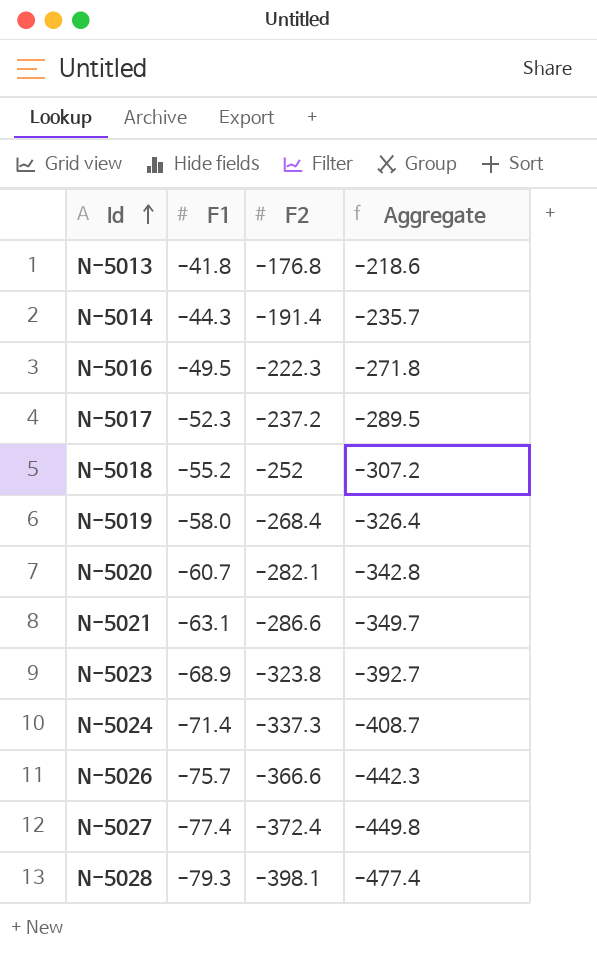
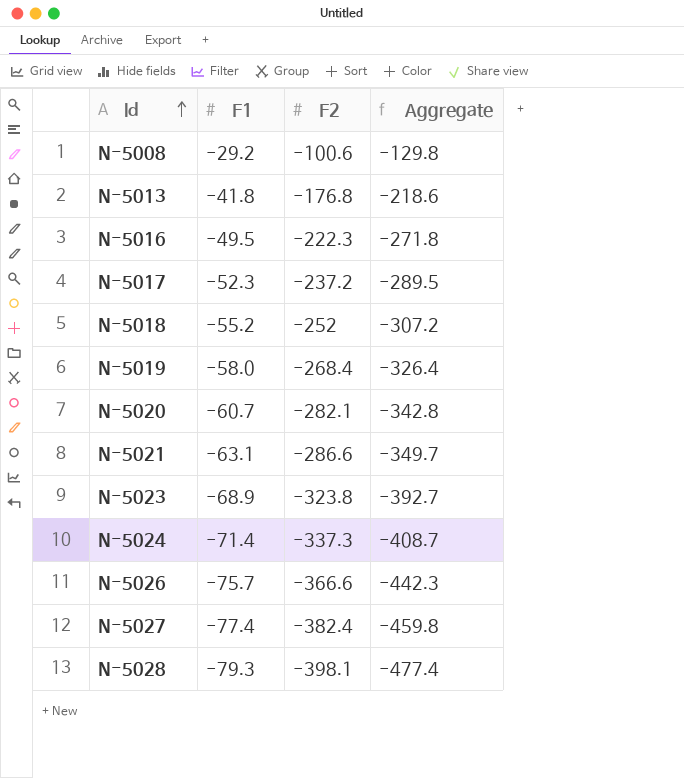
row N-5014: -44.3 | -191.4 | -235.7 -> none
row N-5008: none -> -29.2 | -100.6 | -129.8
N-5027 | F2: -372.4 -> -382.4
N-5027 | Aggregate: -449.8 -> -459.8

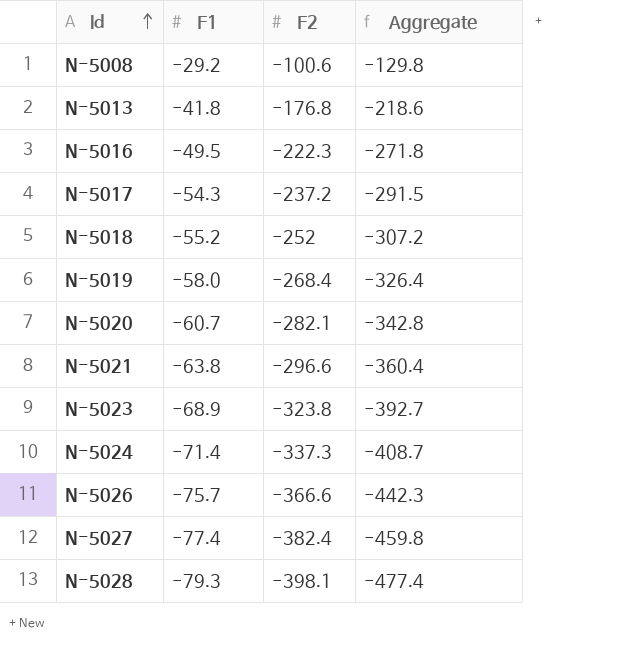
N-5017 | F1: -52.3 -> -54.3
N-5017 | Aggregate: -289.5 -> -291.5
N-5021 | F1: -63.1 -> -63.8
N-5021 | F2: -286.6 -> -296.6
N-5021 | Aggregate: -349.7 -> -360.4

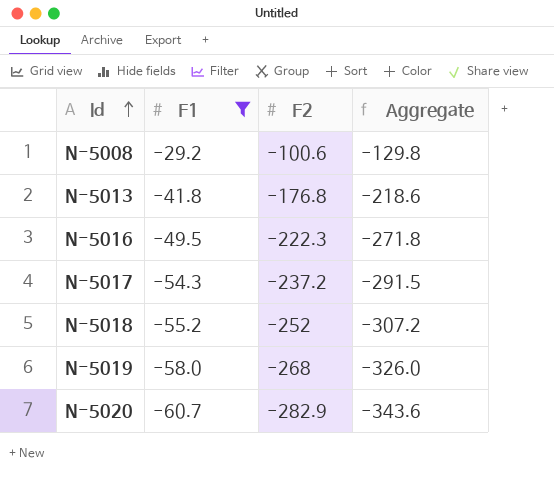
filter: none -> F1 >= -60.7
N-5019 | F2: -268.4 -> -268
N-5019 | Aggregate: -326.4 -> -326.0
N-5020 | F2: -282.1 -> -282.9
N-5020 | Aggregate: -342.8 -> -343.6

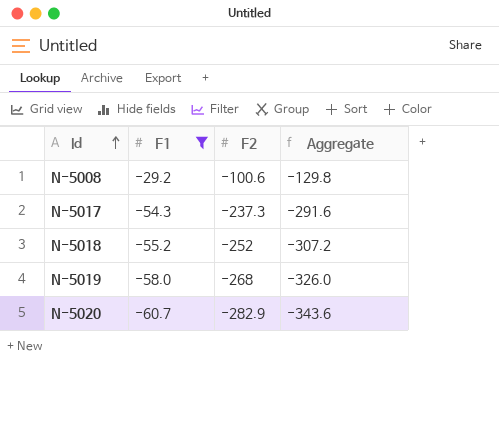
row N-5013: -41.8 | -176.8 | -218.6 -> none
row N-5016: -49.5 | -222.3 | -271.8 -> none
N-5017 | F2: -237.2 -> -237.3
N-5017 | Aggregate: -291.5 -> -291.6

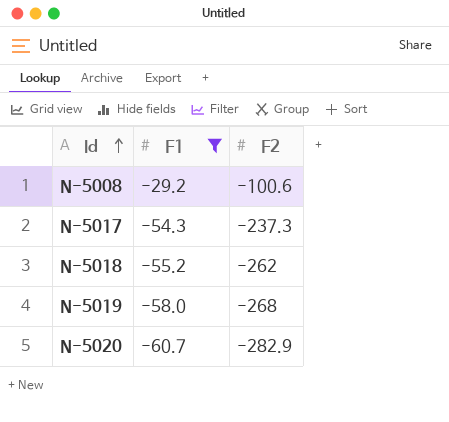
column Aggregate | formula: [F1] + [F2] -> none
N-5018 | F2: -252 -> -262

